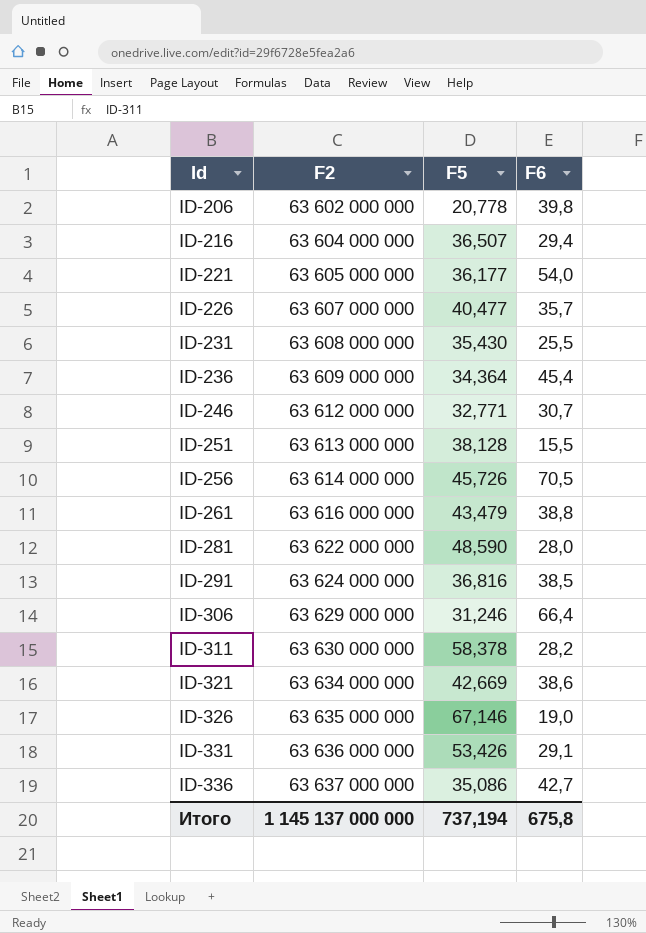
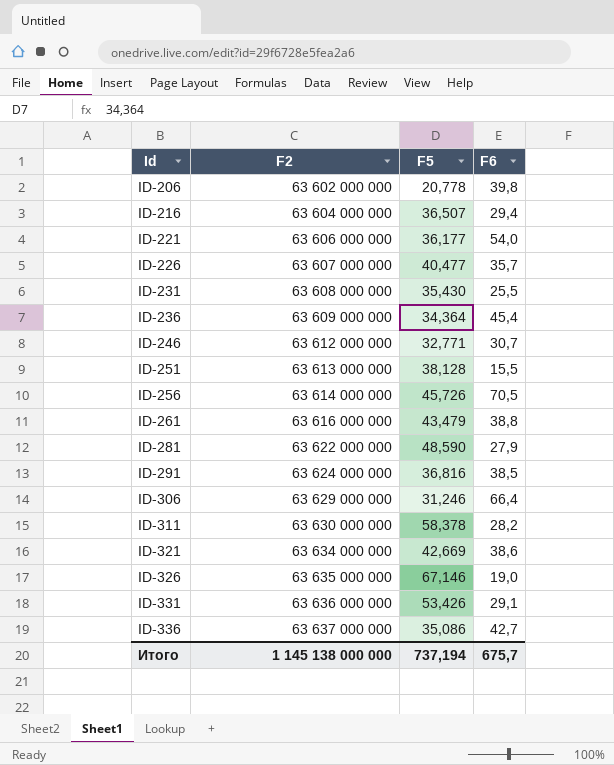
ID-221 | F2: 63 605 000 000 -> 63 606 000 000
ID-281 | F6: 28,0 -> 27,9
Итого | F2: 1 145 137 000 000 -> 1 145 138 000 000
Итого | F6: 675,8 -> 675,7

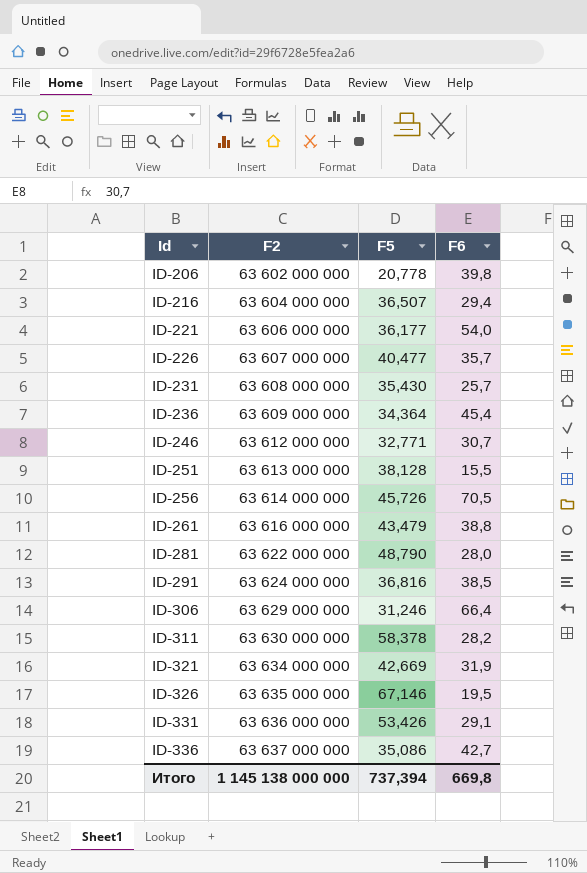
ID-231 | F6: 25,5 -> 25,7
ID-281 | F5: 48,590 -> 48,790
ID-281 | F6: 27,9 -> 28,0
ID-321 | F6: 38,6 -> 31,9
ID-326 | F6: 19,0 -> 19,5
Итого | F5: 737,194 -> 737,394
Итого | F6: 675,7 -> 669,8

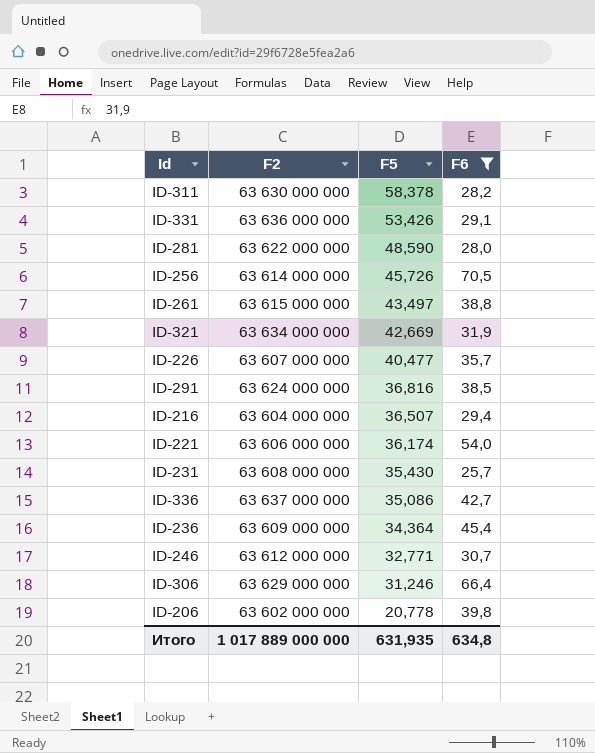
filter: none -> F6 >= 25,7
row order: Id ascending -> F5 descending
ID-281 | F5: 48,790 -> 48,590
ID-261 | F2: 63 616 000 000 -> 63 615 000 000
ID-261 | F5: 43,479 -> 43,497
ID-221 | F5: 36,177 -> 36,174
Итого | F2: 1 145 138 000 000 -> 1 017 889 000 000
Итого | F5: 737,394 -> 631,935
Итого | F6: 669,8 -> 634,8

